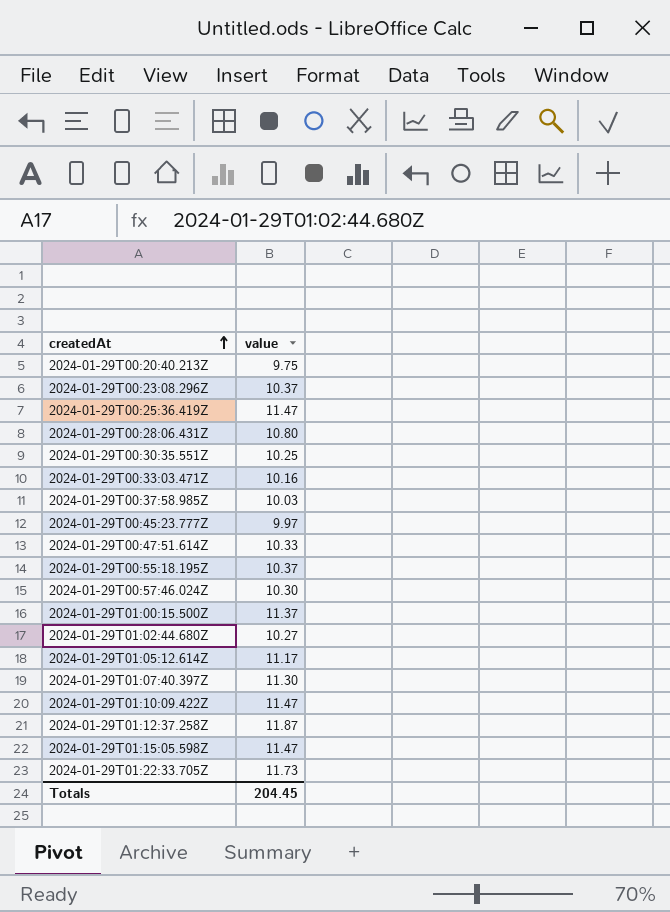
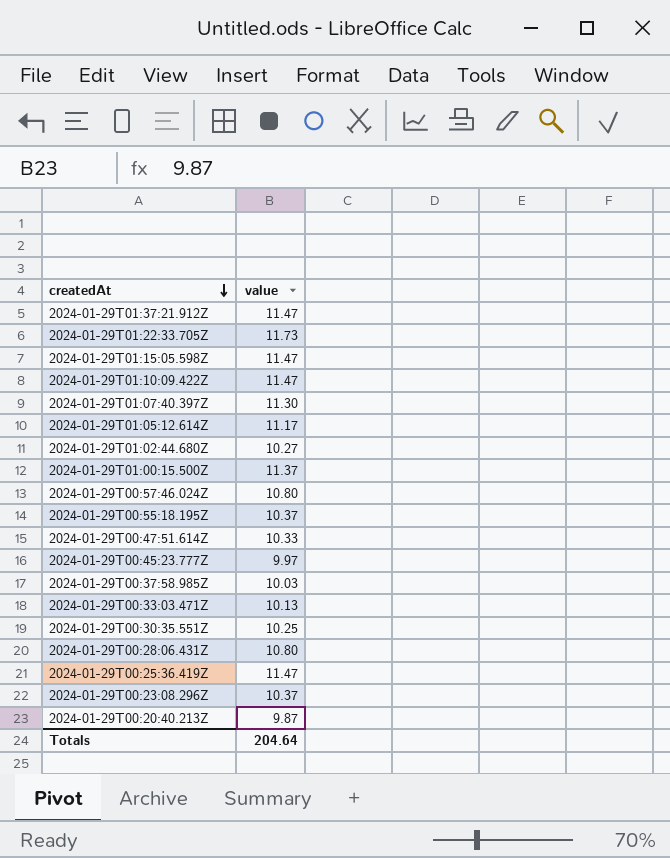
row order: createdAt ascending -> createdAt descending
row 2024-01-29T01:12:37.258Z: 11.87 -> none
row 2024-01-29T01:37:21.912Z: none -> 11.47
2024-01-29T00:57:46.024Z | value: 10.30 -> 10.80
2024-01-29T00:33:03.471Z | value: 10.16 -> 10.13
2024-01-29T00:20:40.213Z | value: 9.75 -> 9.87
Totals | value: 204.45 -> 204.64

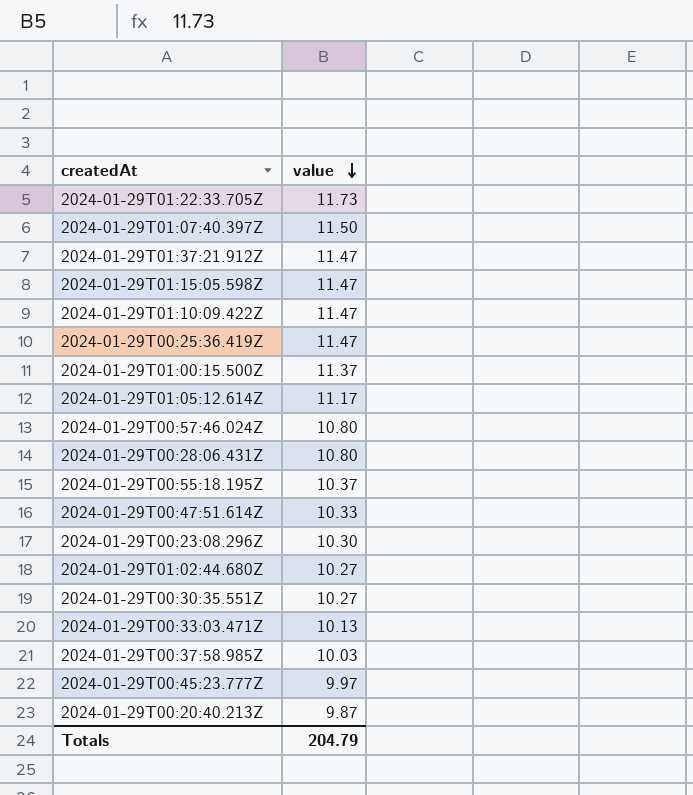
row order: createdAt descending -> value descending
2024-01-29T01:07:40.397Z | value: 11.30 -> 11.50
2024-01-29T00:23:08.296Z | value: 10.37 -> 10.30
2024-01-29T00:30:35.551Z | value: 10.25 -> 10.27
Totals | value: 204.64 -> 204.79

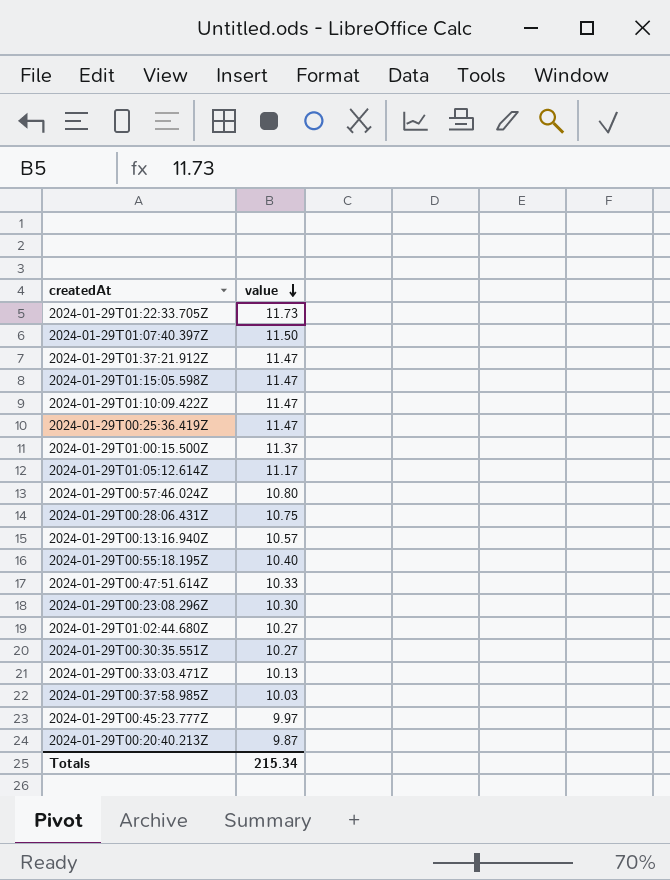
2024-01-29T00:28:06.431Z | value: 10.80 -> 10.75
row 2024-01-29T00:13:16.940Z: none -> 10.57
2024-01-29T00:55:18.195Z | value: 10.37 -> 10.40
Totals | value: 204.79 -> 215.34

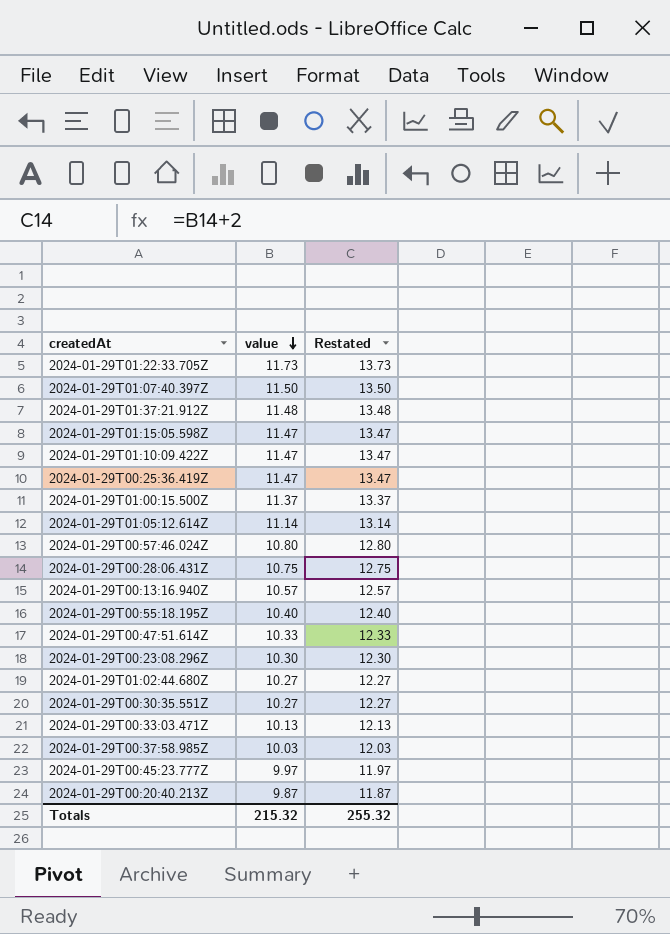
column Restated | formula: none -> [value] + 2
2024-01-29T01:37:21.912Z | value: 11.47 -> 11.48
2024-01-29T01:05:12.614Z | value: 11.17 -> 11.14
Totals | value: 215.34 -> 215.32

